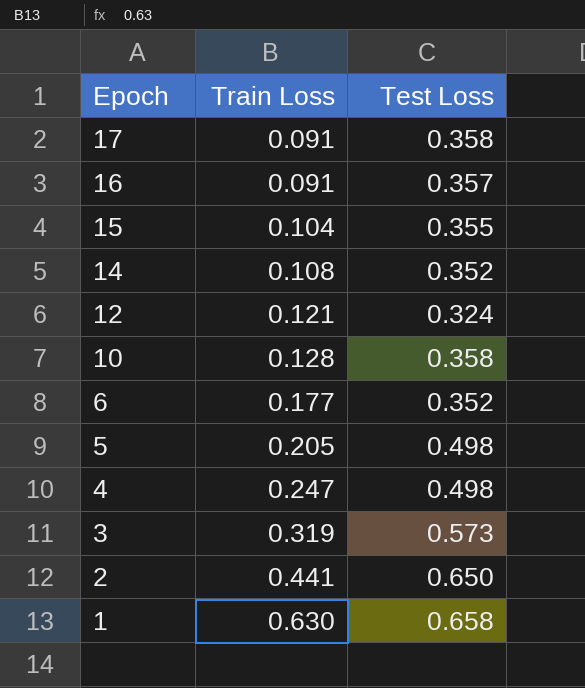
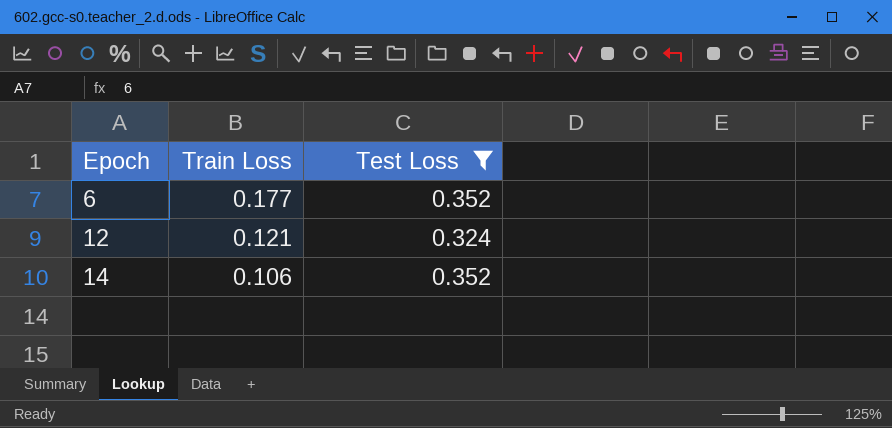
filter: none -> Test Loss <= 0.352
row order: Epoch descending -> Epoch ascending
14 | Train Loss: 0.108 -> 0.106

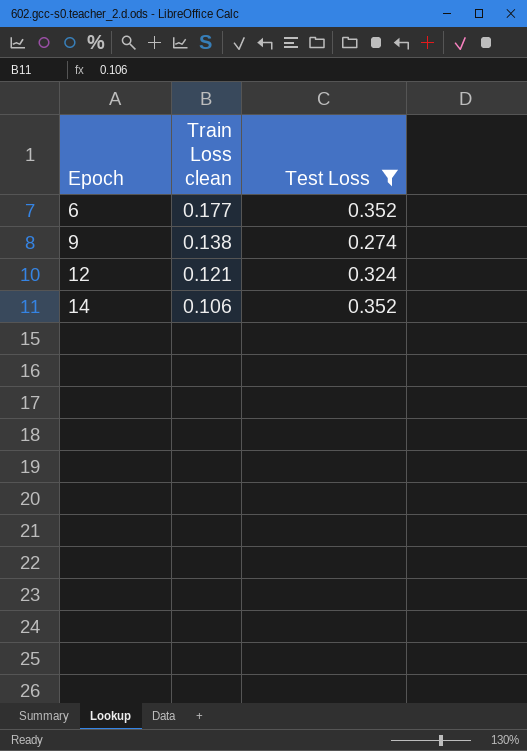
column name: Train Loss -> Train Loss clean
row 9: none -> 0.138 | 0.274

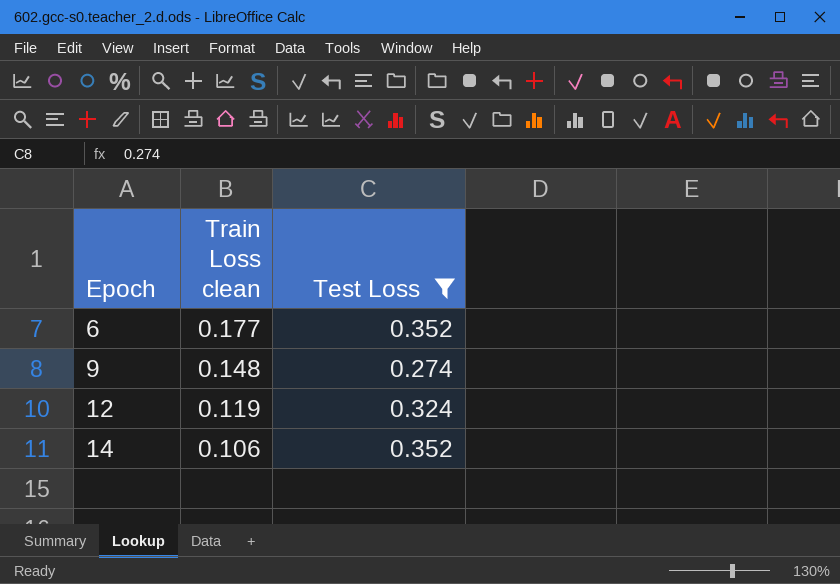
9 | Train Loss clean: 0.138 -> 0.148
12 | Train Loss clean: 0.121 -> 0.119

